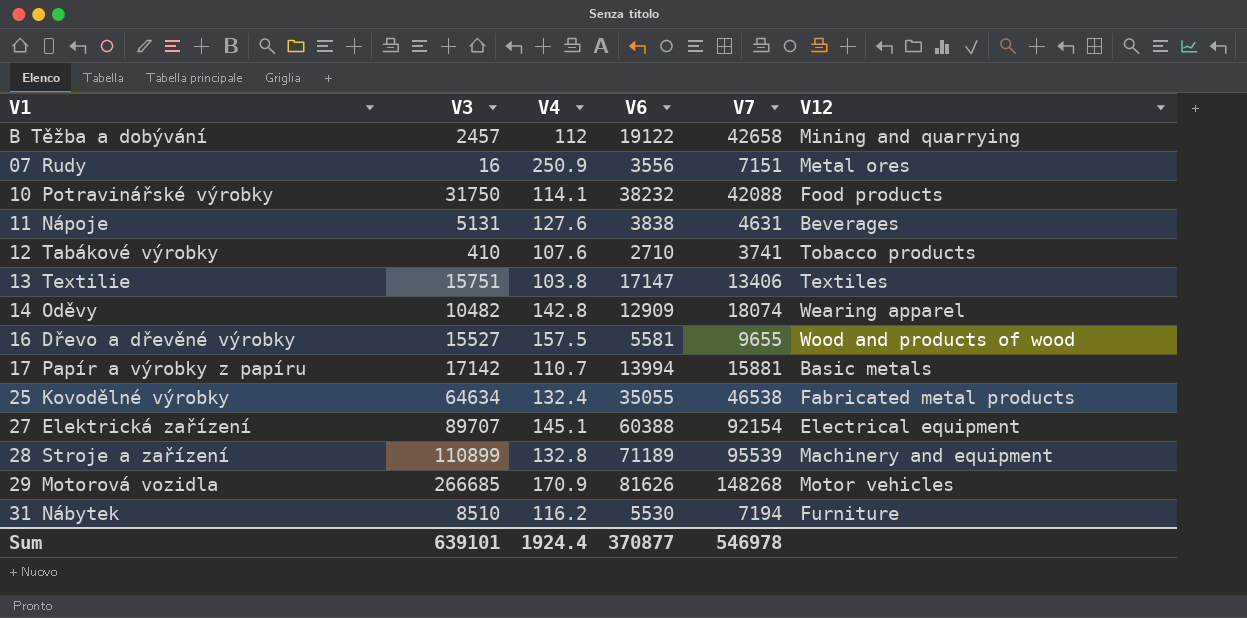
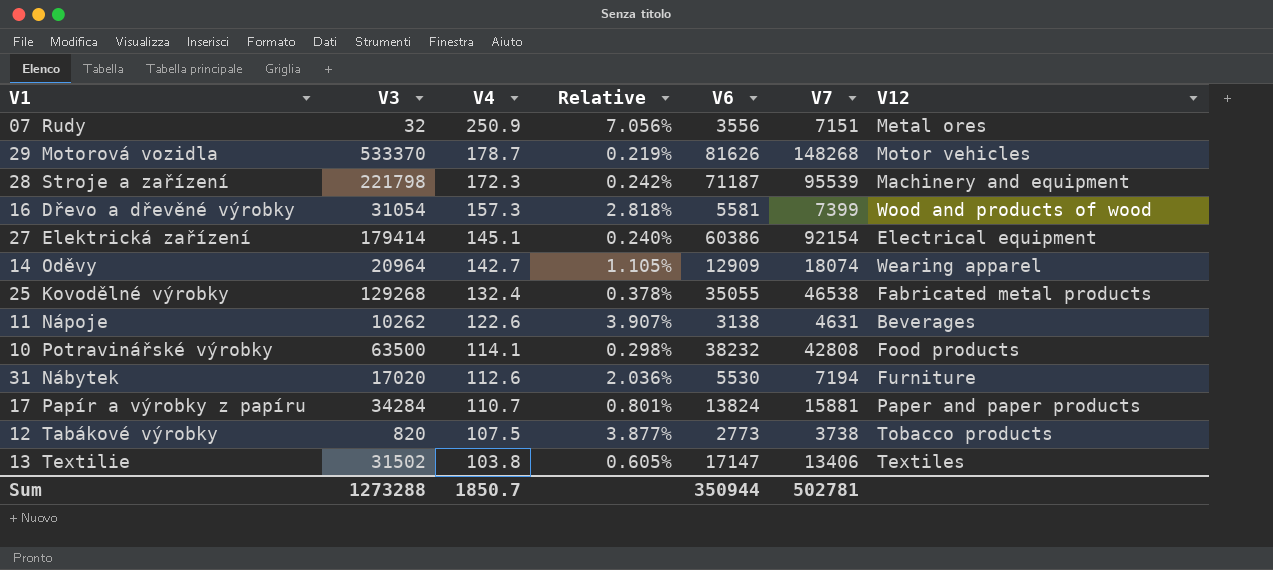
row order: none -> V4 descending
column Relative | formula: none -> [V4] / [V6]
row B Těžba a dobývání: 2457 | 112 | 19122 | 42658 | Mining and quarrying -> none
07 Rudy | V3: 16 -> 32
29 Motorová vozidla | V3: 266685 -> 533370
29 Motorová vozidla | V4: 170.9 -> 178.7
28 Stroje a zařízení | V3: 110899 -> 221798
28 Stroje a zařízení | V4: 132.8 -> 172.3
28 Stroje a zařízení | V6: 71189 -> 71187
16 Dřevo a dřevěné výrobky | V3: 15527 -> 31054
16 Dřevo a dřevěné výrobky | V4: 157.5 -> 157.3
16 Dřevo a dřevěné výrobky | V7: 9655 -> 7399
27 Elektrická zařízení | V3: 89707 -> 179414
27 Elektrická zařízení | V6: 60388 -> 60386
14 Oděvy | V3: 10482 -> 20964
14 Oděvy | V4: 142.8 -> 142.7
25 Kovodělné výrobky | V3: 64634 -> 129268
11 Nápoje | V3: 5131 -> 10262
11 Nápoje | V4: 127.6 -> 122.6
11 Nápoje | V6: 3838 -> 3138
10 Potravinářské výrobky | V3: 31750 -> 63500
10 Potravinářské výrobky | V7: 42088 -> 42808
31 Nábytek | V3: 8510 -> 17020
31 Nábytek | V4: 116.2 -> 112.6
17 Papír a výrobky z papíru | V3: 17142 -> 34284
17 Papír a výrobky z papíru | V6: 13994 -> 13824
17 Papír a výrobky z papíru | V12: Basic metals -> Paper and paper products
12 Tabákové výrobky | V3: 410 -> 820
12 Tabákové výrobky | V4: 107.6 -> 107.5
12 Tabákové výrobky | V6: 2710 -> 2773
12 Tabákové výrobky | V7: 3741 -> 3738
13 Textilie | V3: 15751 -> 31502
Sum | V3: 639101 -> 1273288
Sum | V4: 1924.4 -> 1850.7
Sum | V6: 370877 -> 350944
Sum | V7: 546978 -> 502781

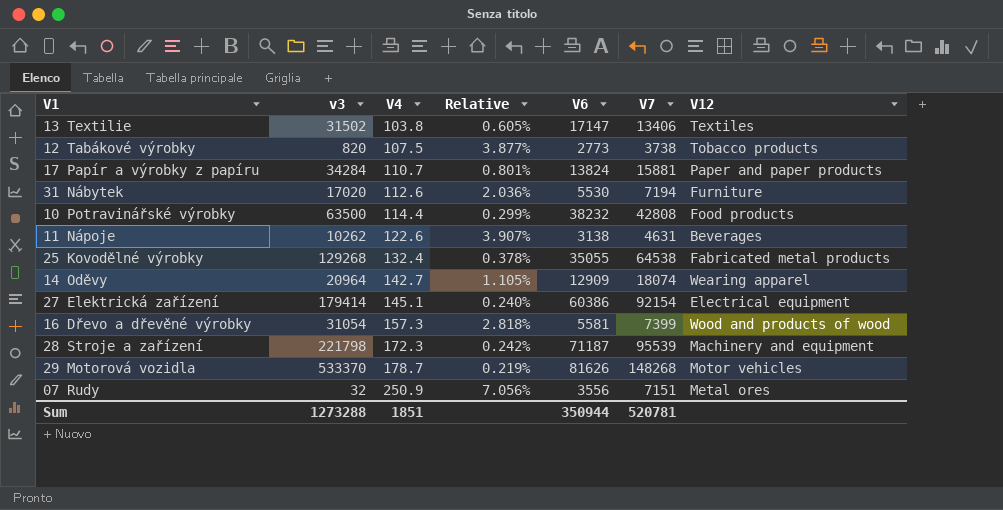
row order: V4 descending -> V4 ascending
column name: V3 -> v3
10 Potravinářské výrobky | V4: 114.1 -> 114.4
10 Potravinářské výrobky | Relative: 0.298% -> 0.299%
25 Kovodělné výrobky | V7: 46538 -> 64538
Sum | V4: 1850.7 -> 1851
Sum | V7: 502781 -> 520781

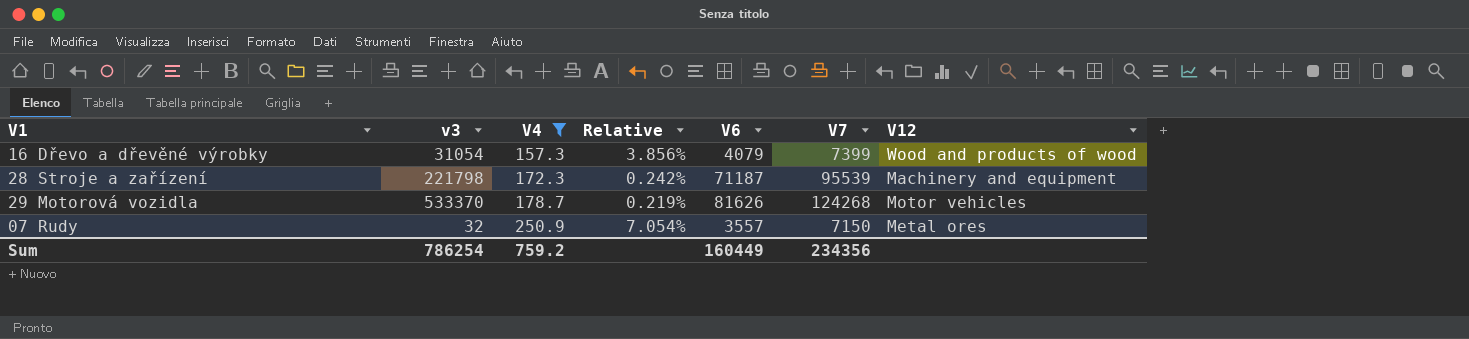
filter: none -> V4 >= 157.3
16 Dřevo a dřevěné výrobky | Relative: 2.818% -> 3.856%
16 Dřevo a dřevěné výrobky | V6: 5581 -> 4079
29 Motorová vozidla | V7: 148268 -> 124268
07 Rudy | Relative: 7.056% -> 7.054%
07 Rudy | V6: 3556 -> 3557
07 Rudy | V7: 7151 -> 7150
Sum | v3: 1273288 -> 786254
Sum | V4: 1851 -> 759.2
Sum | V6: 350944 -> 160449
Sum | V7: 520781 -> 234356

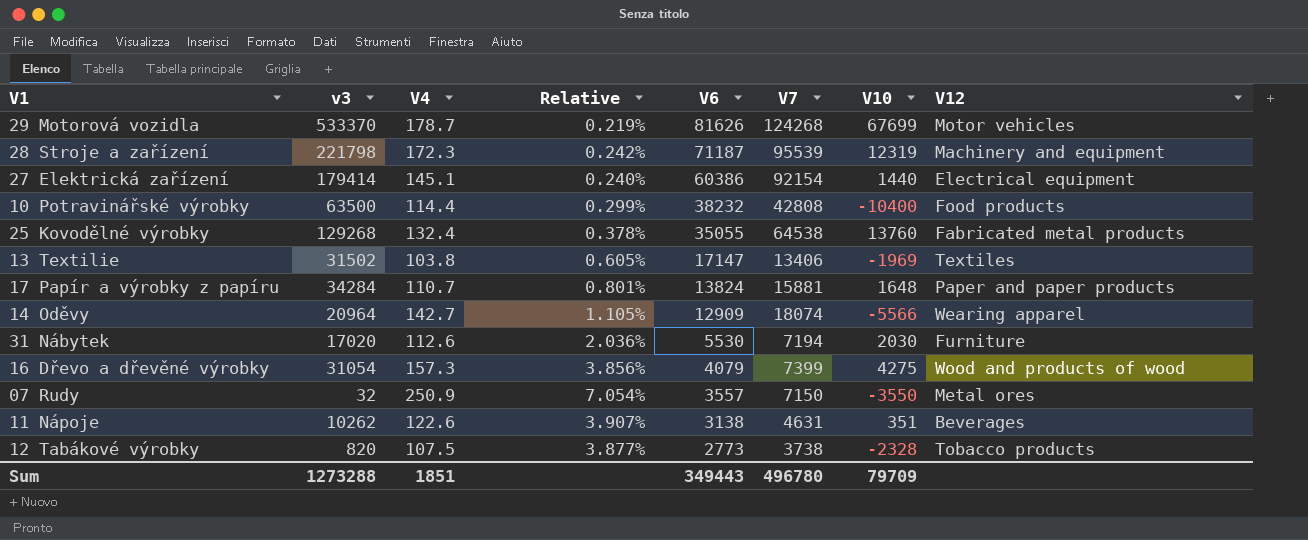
filter: V4 >= 157.3 -> none
row order: V4 ascending -> V6 descending
column V10 | position: none -> 7
Sum | v3: 786254 -> 1273288
Sum | V4: 759.2 -> 1851
Sum | V6: 160449 -> 349443
Sum | V7: 234356 -> 496780

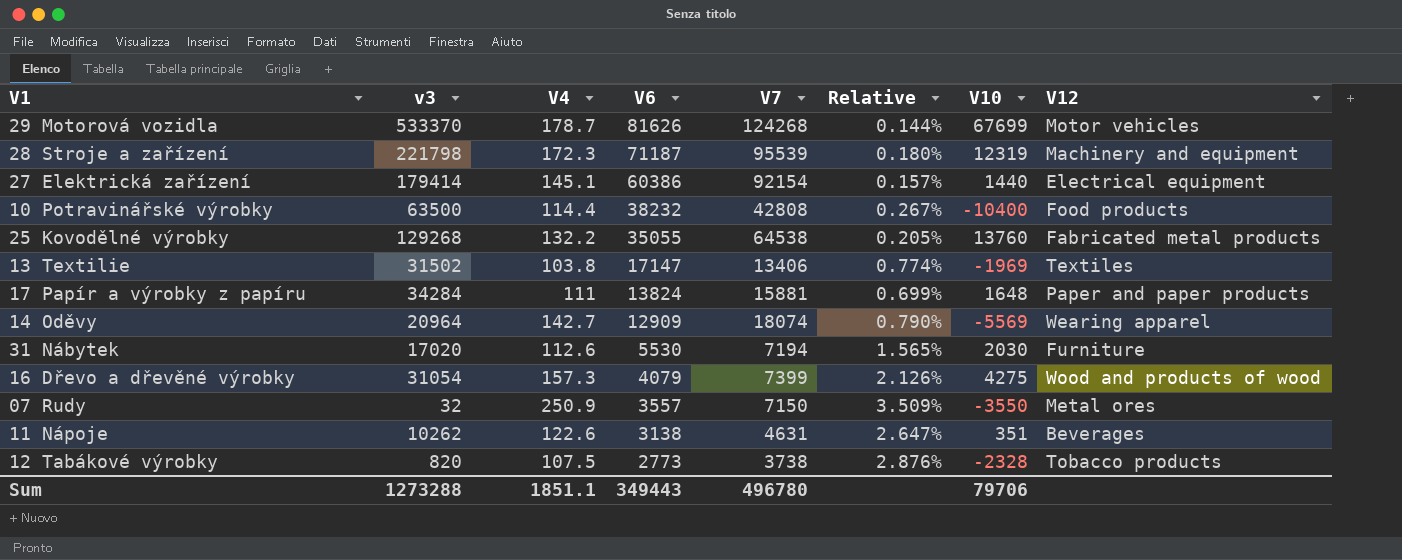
column Relative | formula: [V4] / [V6] -> [V4] / [V7]
column Relative | position: 4 -> 6
25 Kovodělné výrobky | V4: 132.4 -> 132.2
17 Papír a výrobky z papíru | V4: 110.7 -> 111
14 Oděvy | V10: -5566 -> -5569
Sum | V4: 1851 -> 1851.1
Sum | V10: 79709 -> 79706

